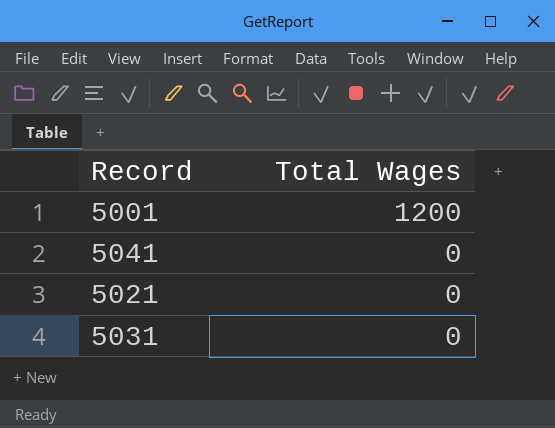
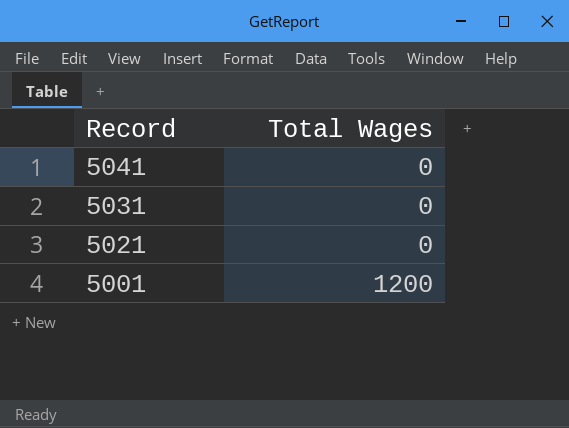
row order: Total Wages descending -> Record descending

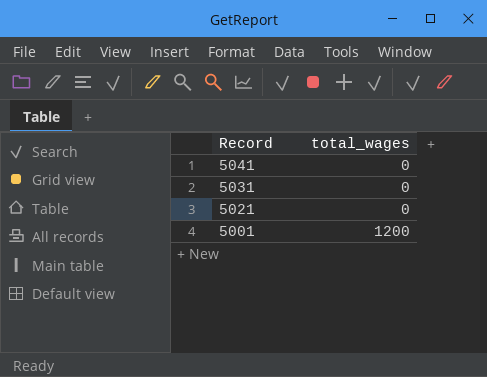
column name: Total Wages -> total_wages

